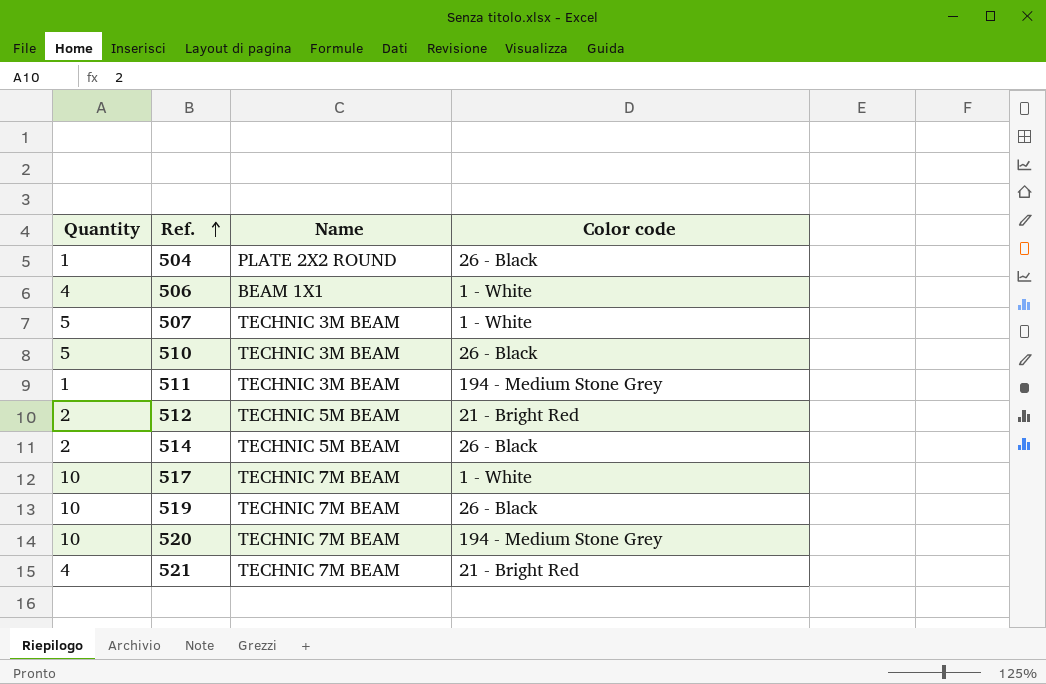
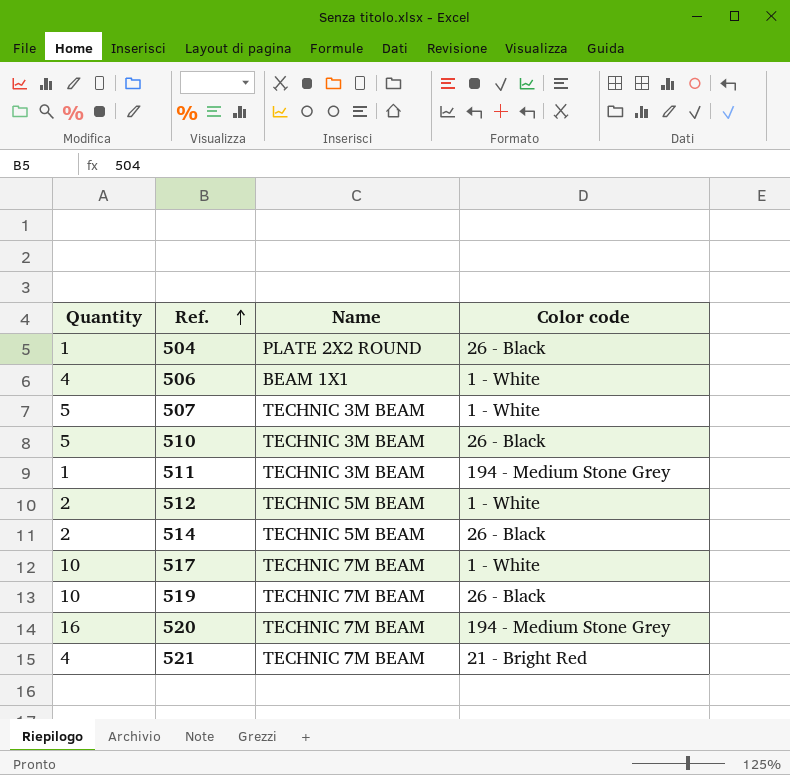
512 | Color code: 21 - Bright Red -> 1 - White
520 | Quantity: 10 -> 16

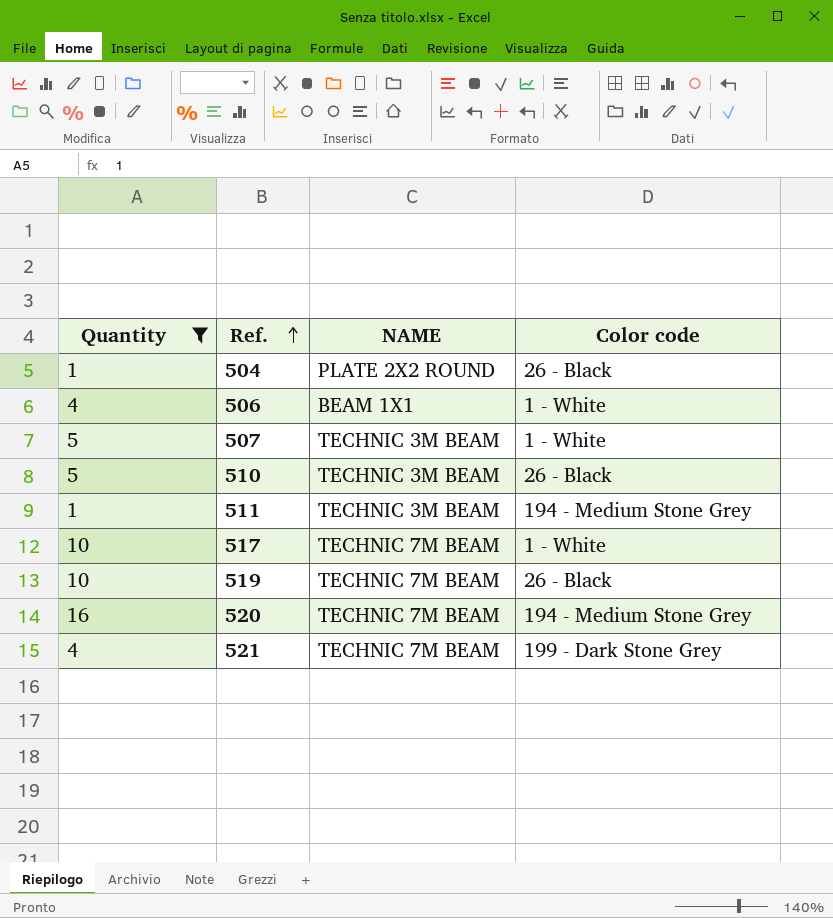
filter: none -> Quantity != 2
column name: Name -> NAME
521 | Color code: 21 - Bright Red -> 199 - Dark Stone Grey

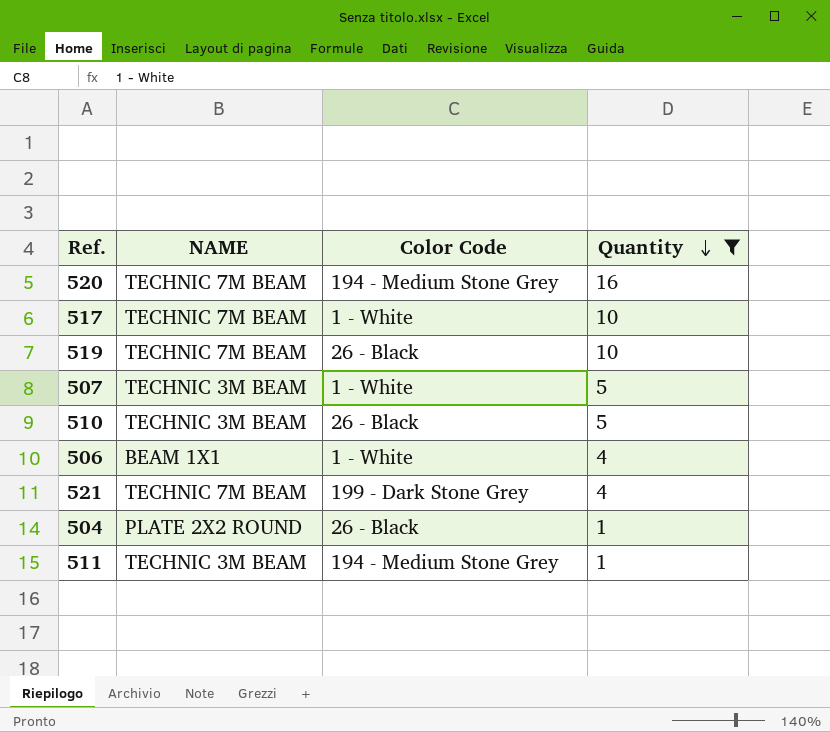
row order: Ref. ascending -> Quantity descending
column name: Color code -> Color Code
column Quantity | position: 1 -> 4

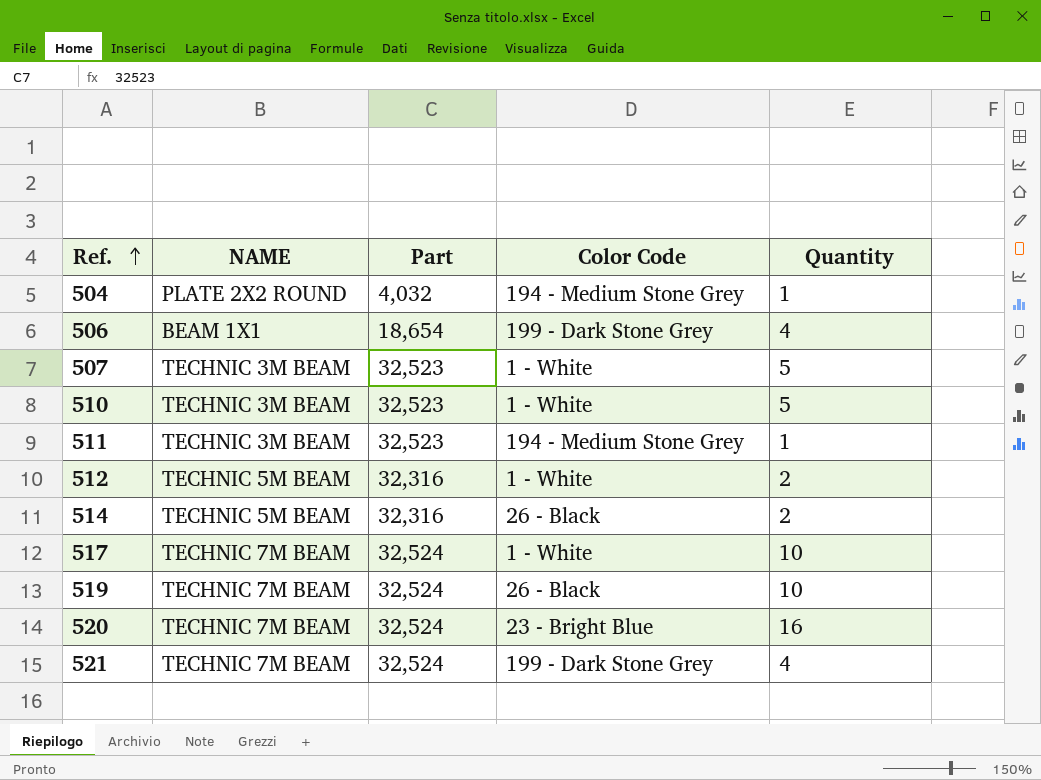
filter: Quantity != 2 -> none
row order: Quantity descending -> Ref. ascending
column Part | position: none -> 3
504 | Color Code: 26 - Black -> 194 - Medium Stone Grey
506 | Color Code: 1 - White -> 199 - Dark Stone Grey
510 | Color Code: 26 - Black -> 1 - White
520 | Color Code: 194 - Medium Stone Grey -> 23 - Bright Blue

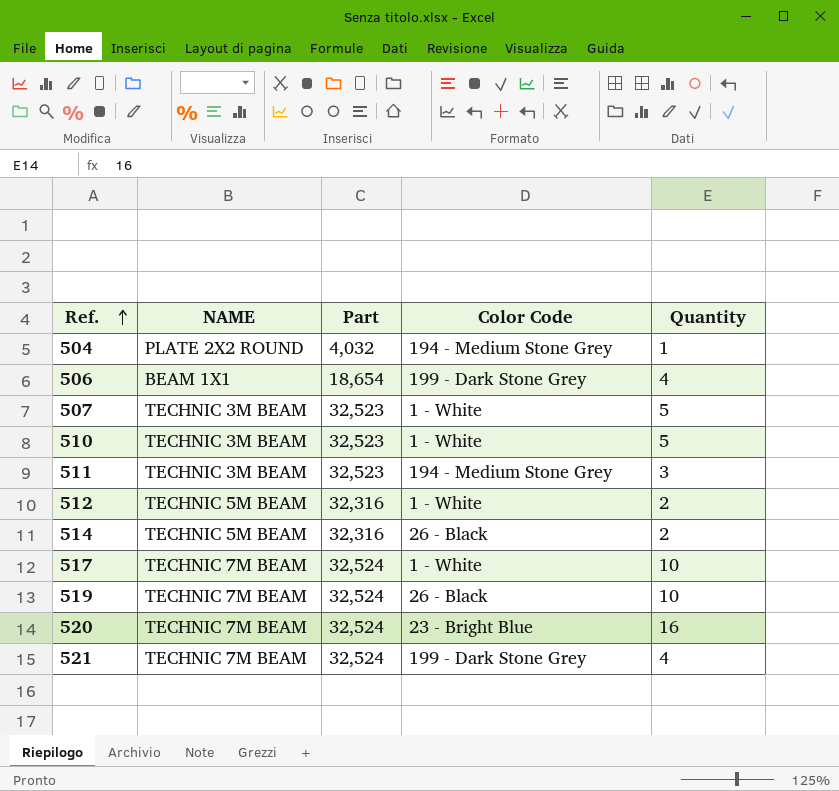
511 | Quantity: 1 -> 3

